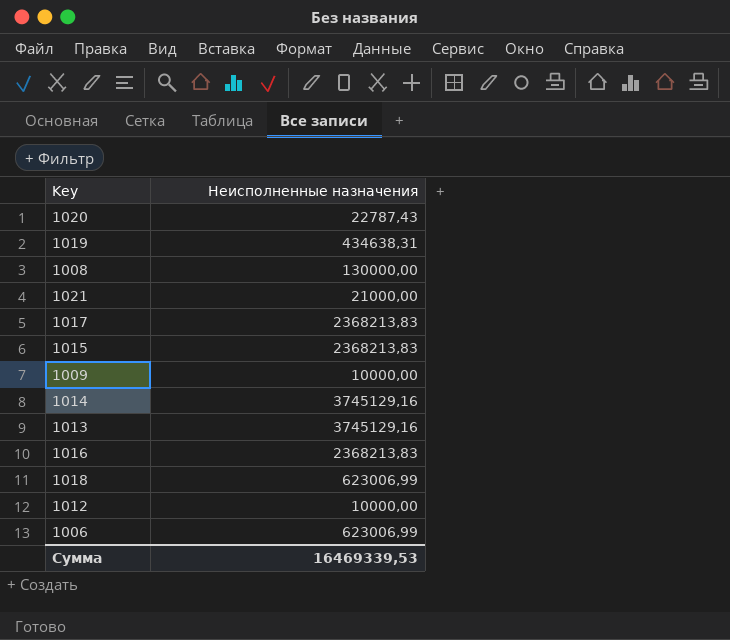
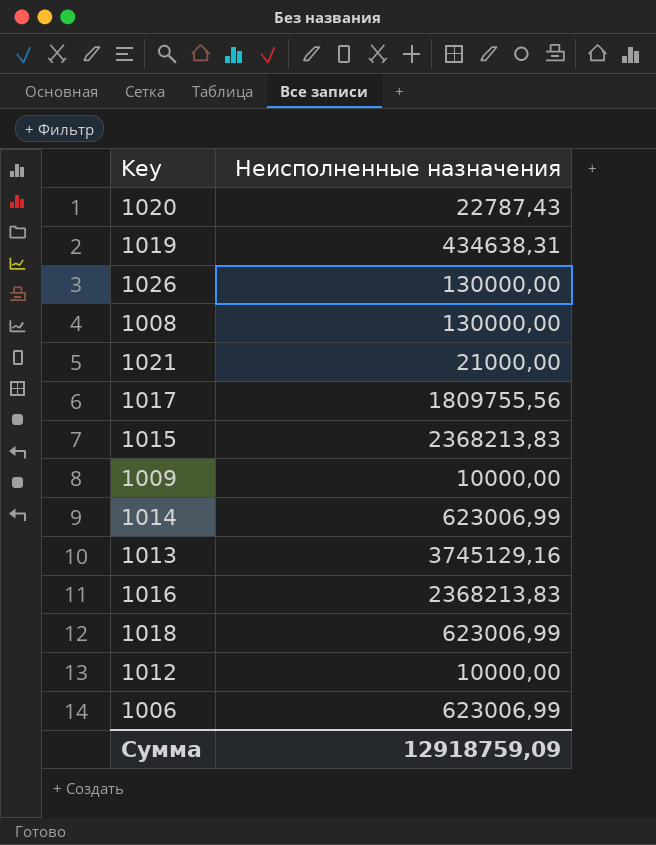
row 1026: none -> 130000,00
1017 | Неисполненные назначения: 2368213,83 -> 1809755,56
1014 | Неисполненные назначения: 3745129,16 -> 623006,99
Сумма | Неисполненные назначения: 16469339,53 -> 12918759,09

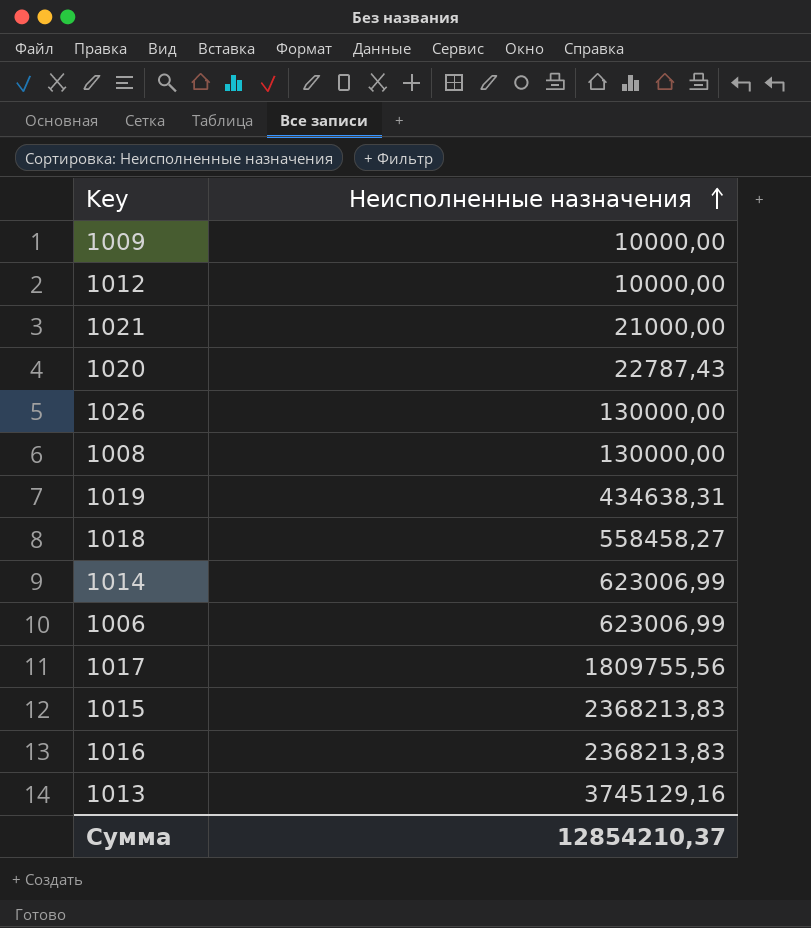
row order: none -> Неисполненные назначения ascending
1018 | Неисполненные назначения: 623006,99 -> 558458,27
Сумма | Неисполненные назначения: 12918759,09 -> 12854210,37

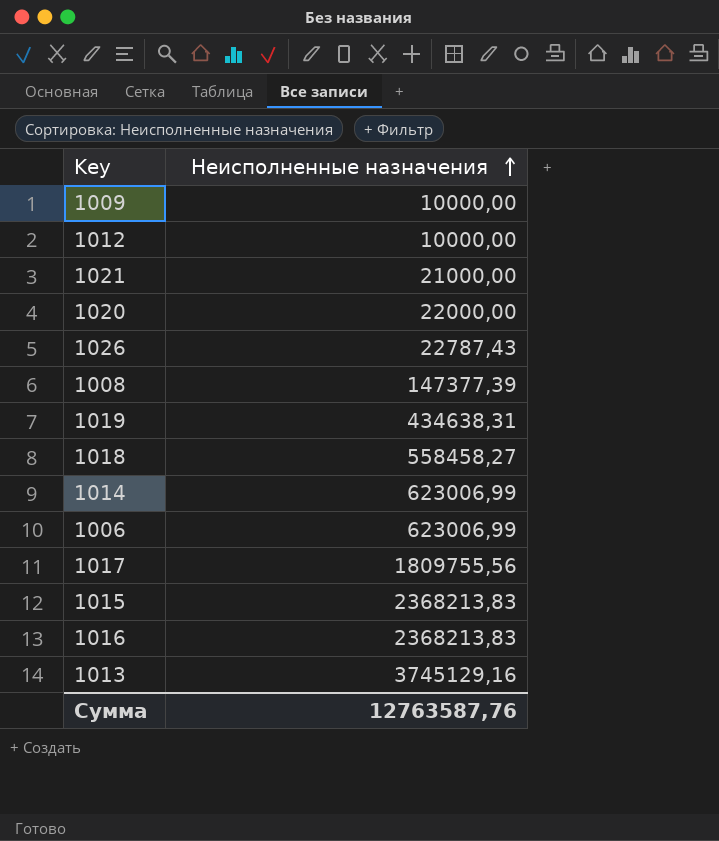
1020 | Неисполненные назначения: 22787,43 -> 22000,00
1026 | Неисполненные назначения: 130000,00 -> 22787,43
1008 | Неисполненные назначения: 130000,00 -> 147377,39
Сумма | Неисполненные назначения: 12854210,37 -> 12763587,76

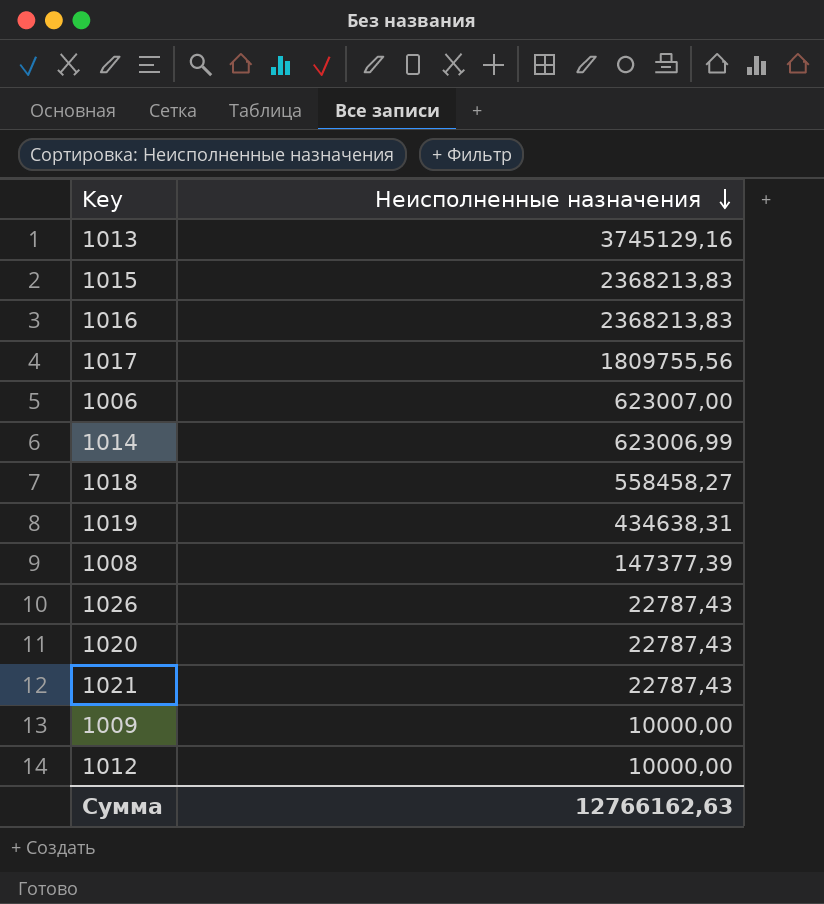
row order: Неисполненные назначения ascending -> Неисполненные назначения descending
1006 | Неисполненные назначения: 623006,99 -> 623007,00
1020 | Неисполненные назначения: 22000,00 -> 22787,43
1021 | Неисполненные назначения: 21000,00 -> 22787,43
Сумма | Неисполненные назначения: 12763587,76 -> 12766162,63

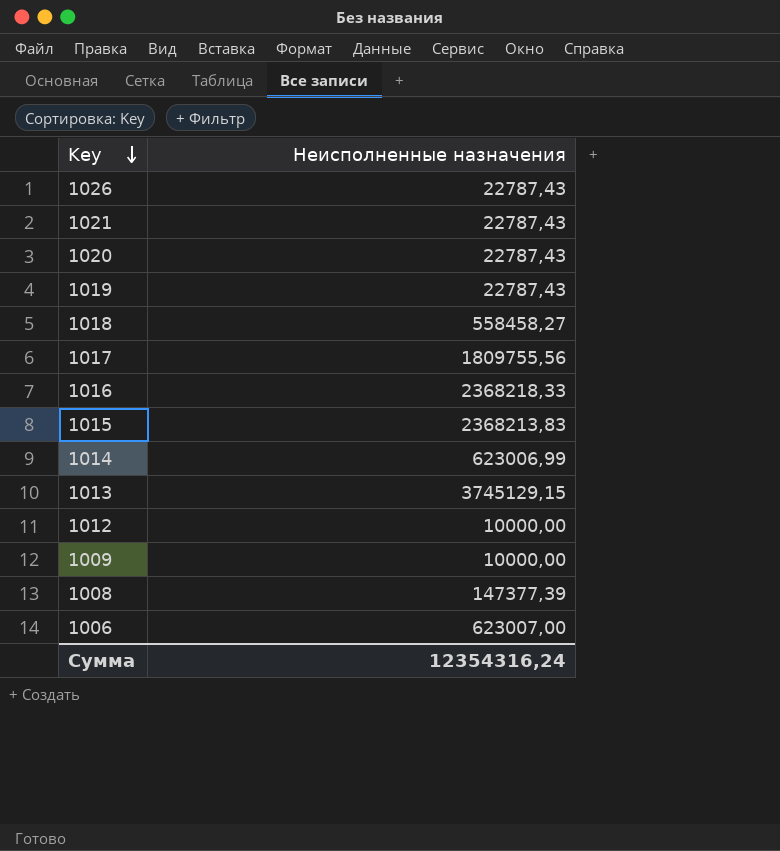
row order: Неисполненные назначения descending -> Key descending
1019 | Неисполненные назначения: 434638,31 -> 22787,43
1016 | Неисполненные назначения: 2368213,83 -> 2368218,33
1013 | Неисполненные назначения: 3745129,16 -> 3745129,15
Сумма | Неисполненные назначения: 12766162,63 -> 12354316,24

